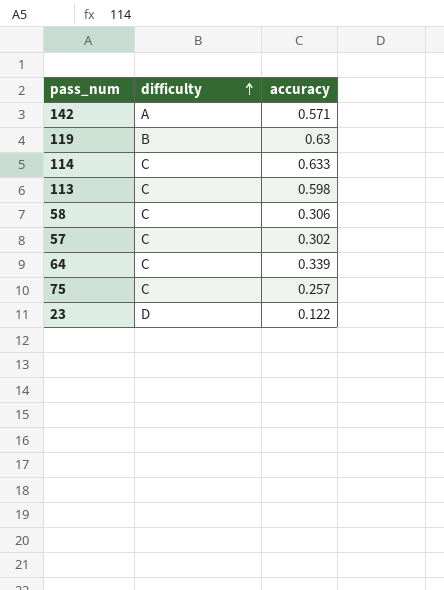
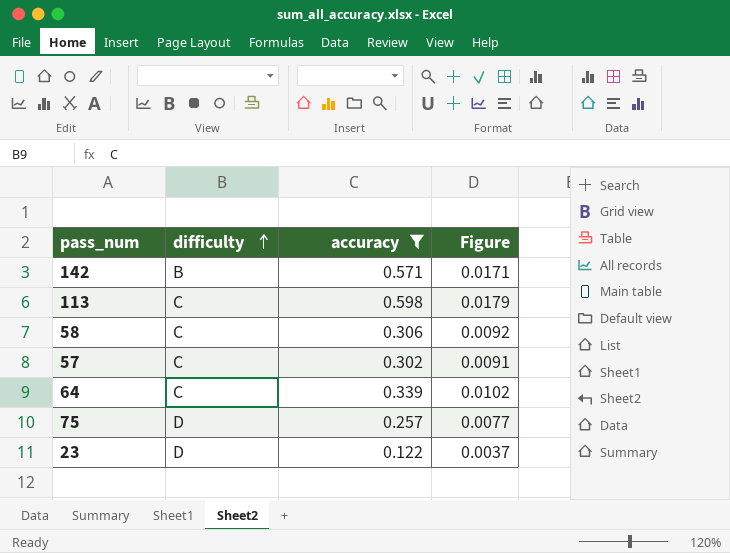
filter: none -> accuracy <= 0.598
column Figure | formula: none -> [accuracy] * 0.03
142 | difficulty: A -> B
75 | difficulty: C -> D

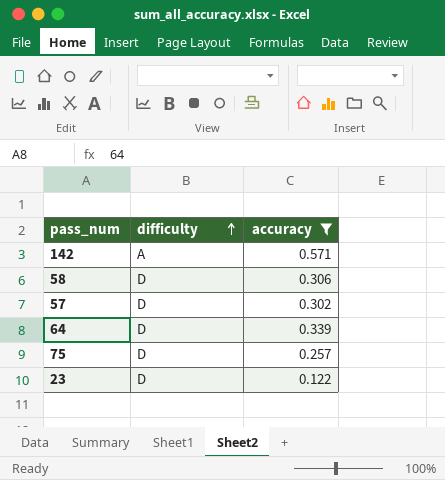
column Figure | formula: [accuracy] * 0.03 -> none
row 113: C | 0.598 | 0.0179 -> none
142 | difficulty: B -> A
58 | difficulty: C -> D
57 | difficulty: C -> D
64 | difficulty: C -> D

